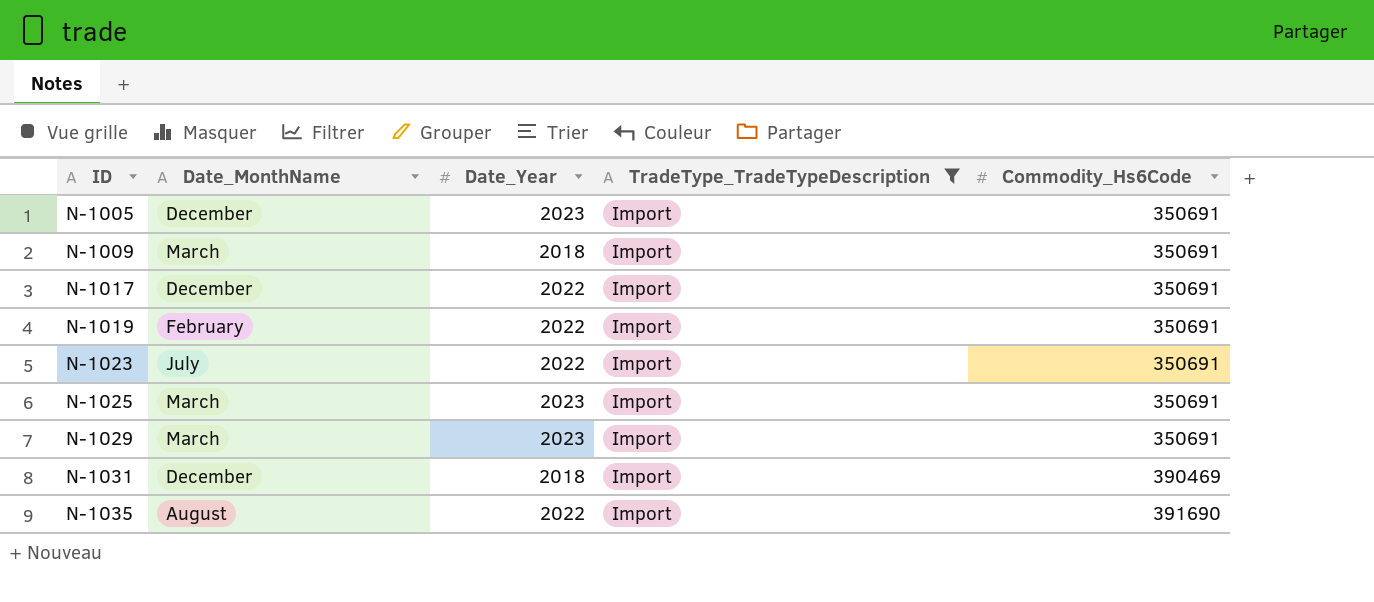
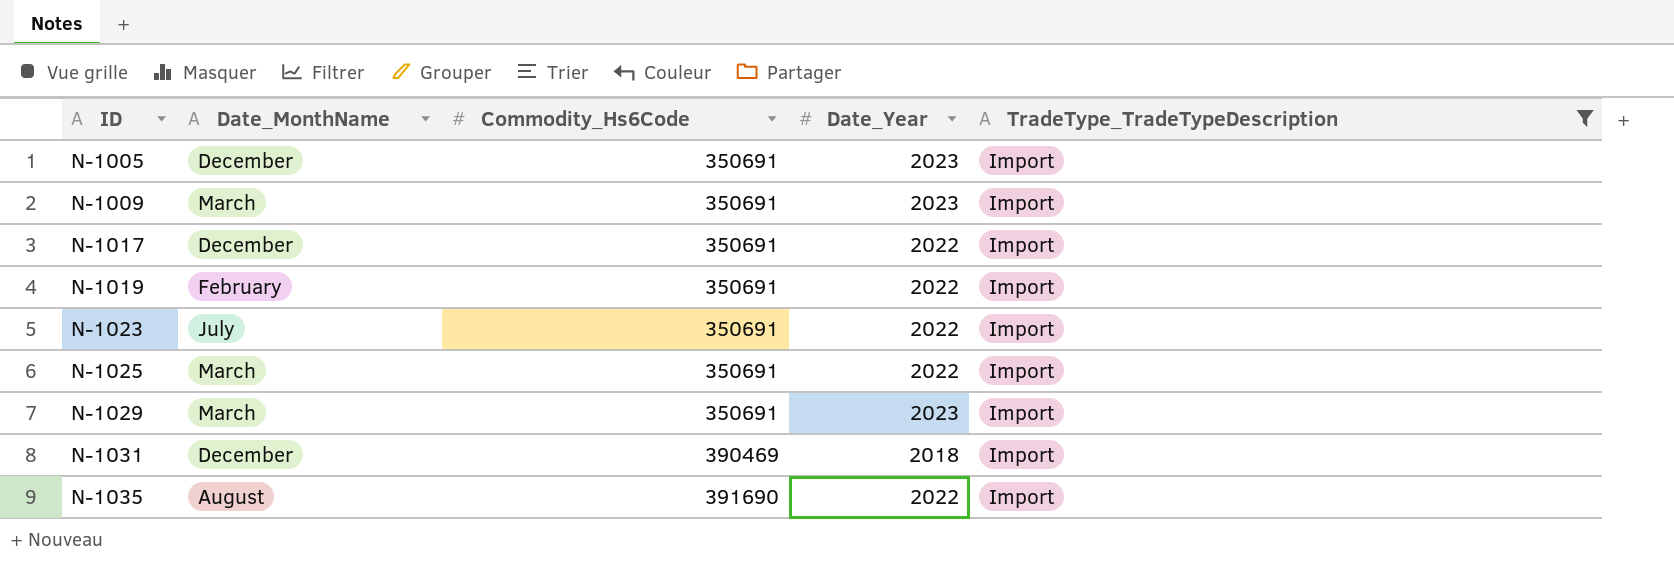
column Commodity_Hs6Code | position: 5 -> 3
N-1009 | Date_Year: 2018 -> 2023
N-1025 | Date_Year: 2023 -> 2022

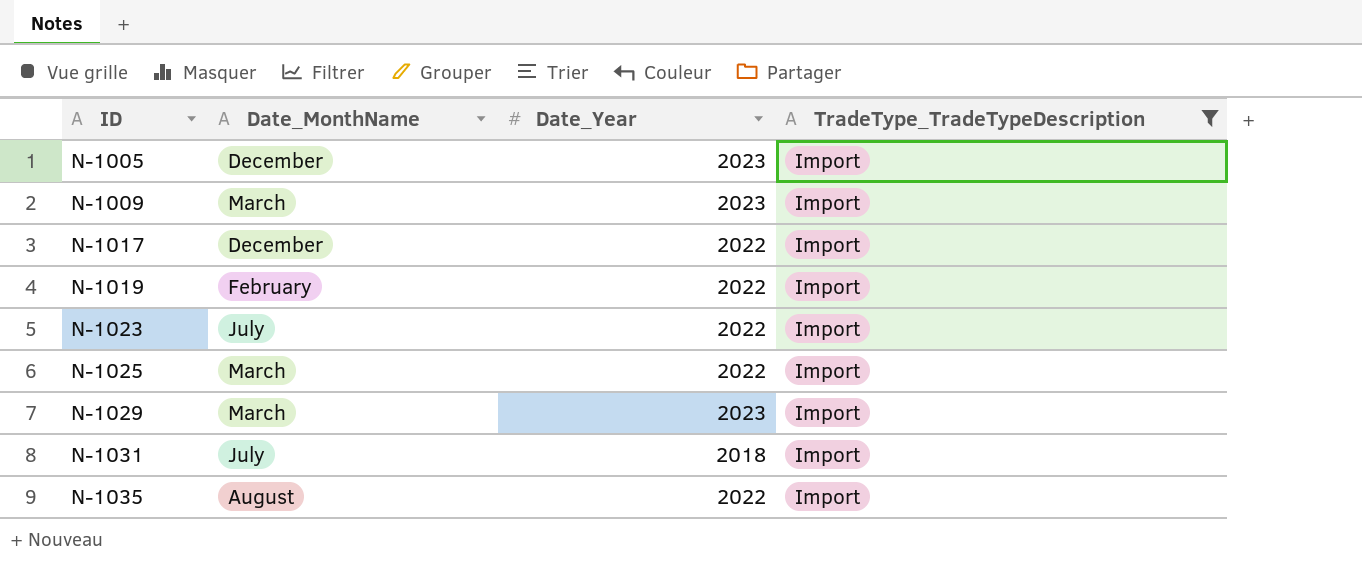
column Commodity_Hs6Code | position: 3 -> none
N-1031 | Date_MonthName: December -> July

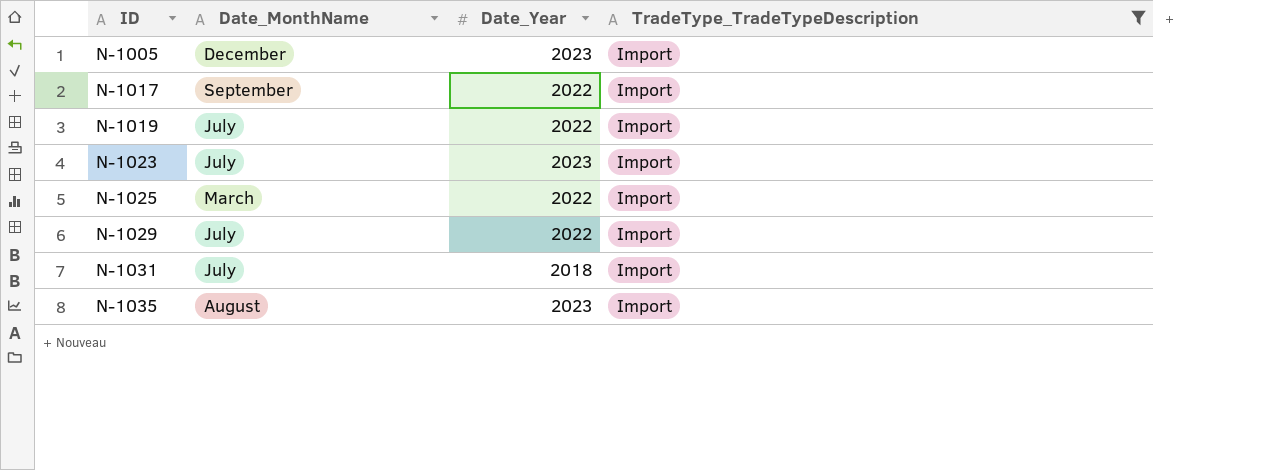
row N-1009: March | 2023 | Import -> none
N-1017 | Date_MonthName: December -> September
N-1019 | Date_MonthName: February -> July
N-1023 | Date_Year: 2022 -> 2023
N-1029 | Date_MonthName: March -> July
N-1029 | Date_Year: 2023 -> 2022
N-1035 | Date_Year: 2022 -> 2023

